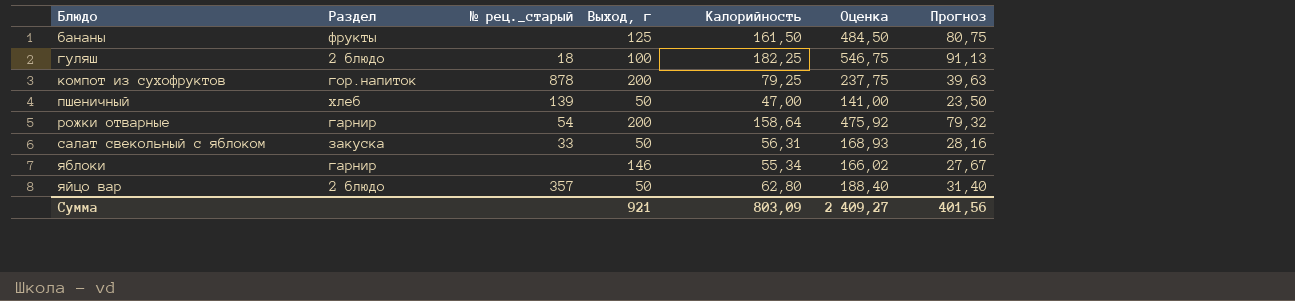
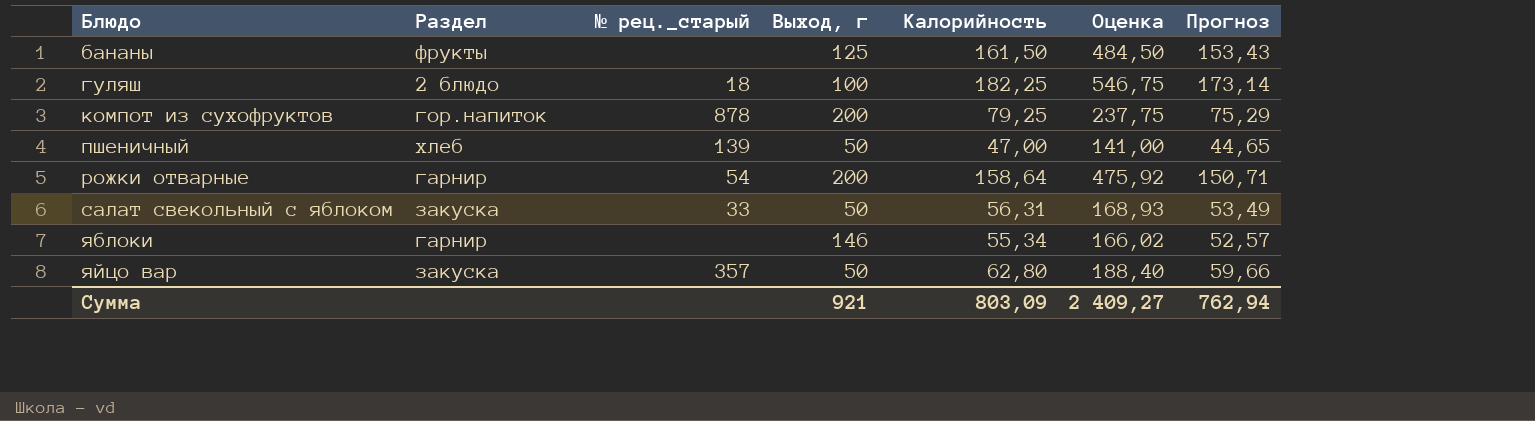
column Прогноз | formula: [Калорийность] * 0,5 -> [Калорийность] * 0,95
яйцо вар | Раздел: 2 блюдо -> закуска
Сумма | Прогноз: 401,56 -> 762,94

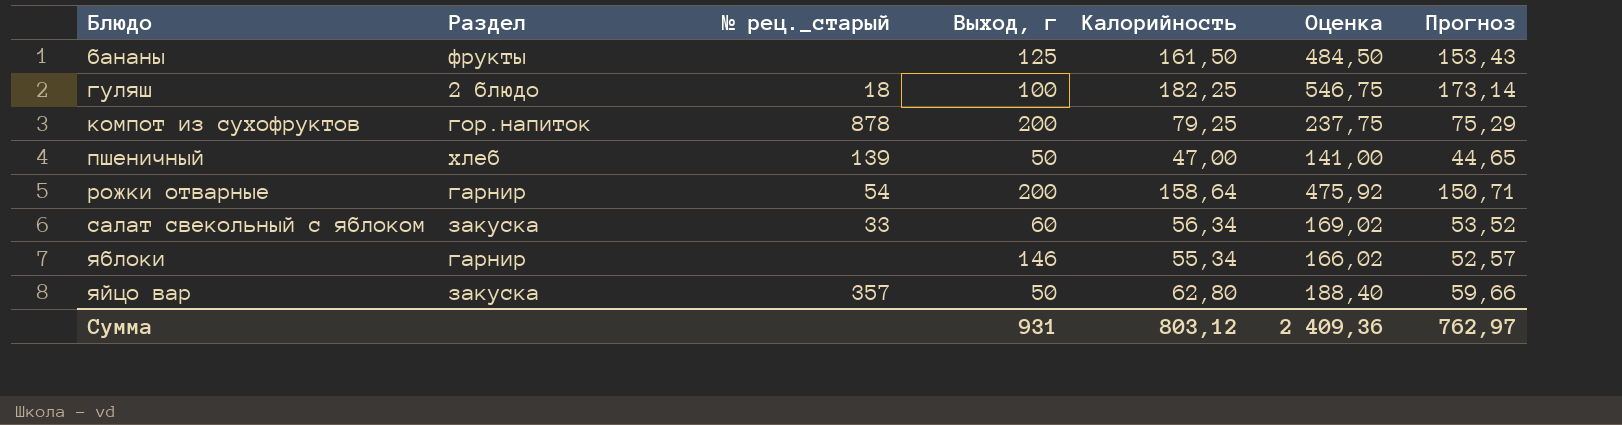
салат свекольный с яблоком | Выход, г: 50 -> 60
салат свекольный с яблоком | Калорийность: 56,31 -> 56,34
салат свекольный с яблоком | Оценка: 168,93 -> 169,02
салат свекольный с яблоком | Прогноз: 53,49 -> 53,52
Сумма | Выход, г: 921 -> 931
Сумма | Калорийность: 803,09 -> 803,12
Сумма | Оценка: 2 409,27 -> 2 409,36
Сумма | Прогноз: 762,94 -> 762,97

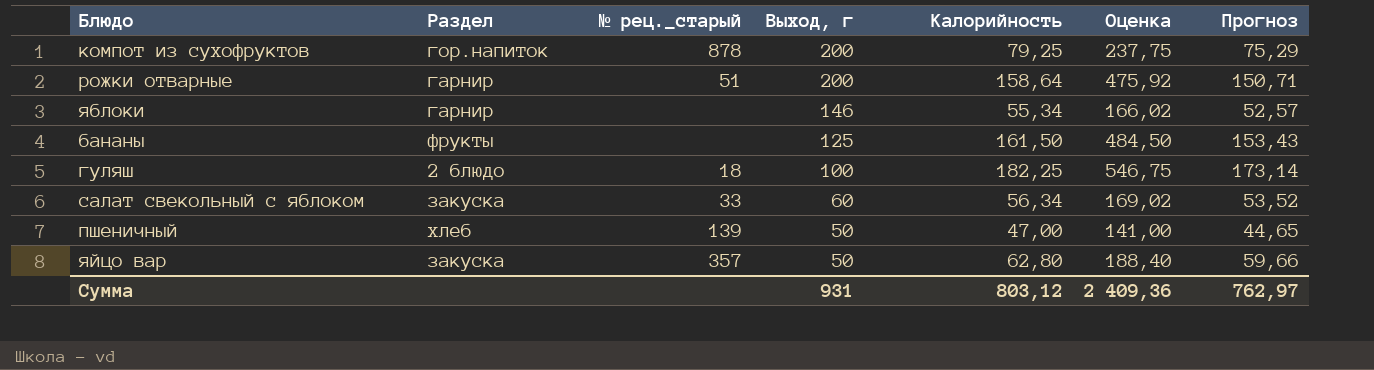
row order: Блюдо ascending -> Выход, г descending
рожки отварные | № рец._старый: 54 -> 51

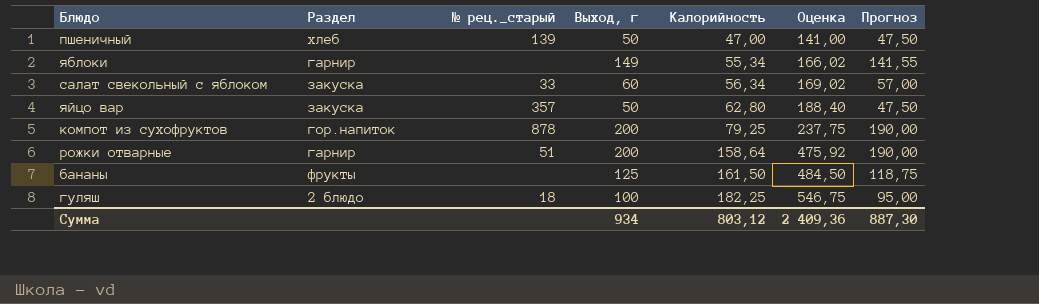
row order: Выход, г descending -> Калорийность ascending
column Прогноз | formula: [Калорийность] * 0,95 -> [Выход, г] * 0,95
яблоки | Выход, г: 146 -> 149
Сумма | Выход, г: 931 -> 934
Сумма | Прогноз: 762,97 -> 887,30

